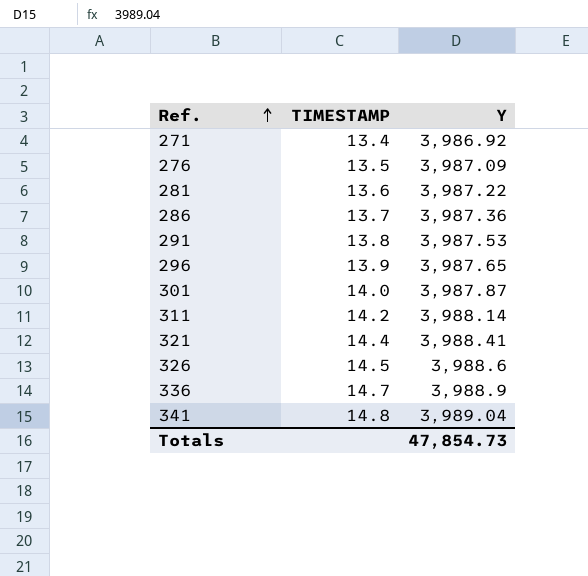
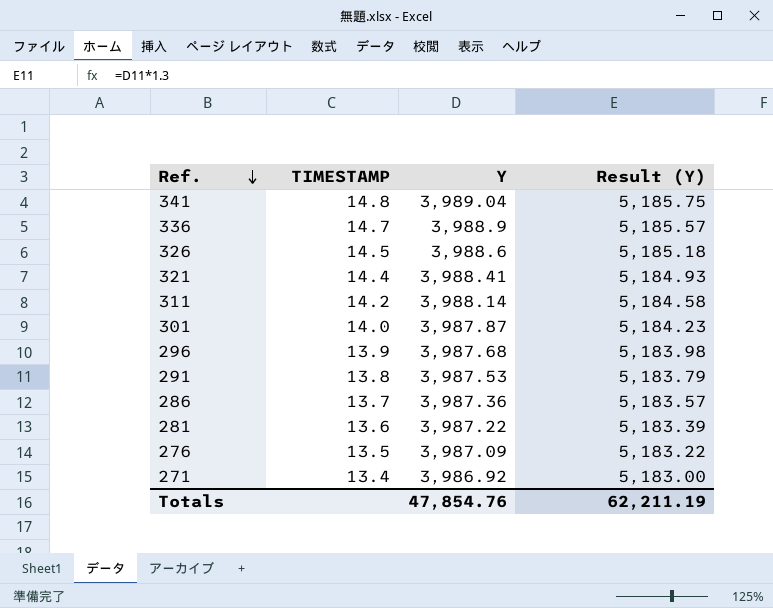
row order: Ref. ascending -> Ref. descending
column Result (Y) | formula: none -> [Y] * 1.3
296 | Y: 3,987.65 -> 3,987.68
Totals | Y: 47,854.73 -> 47,854.76

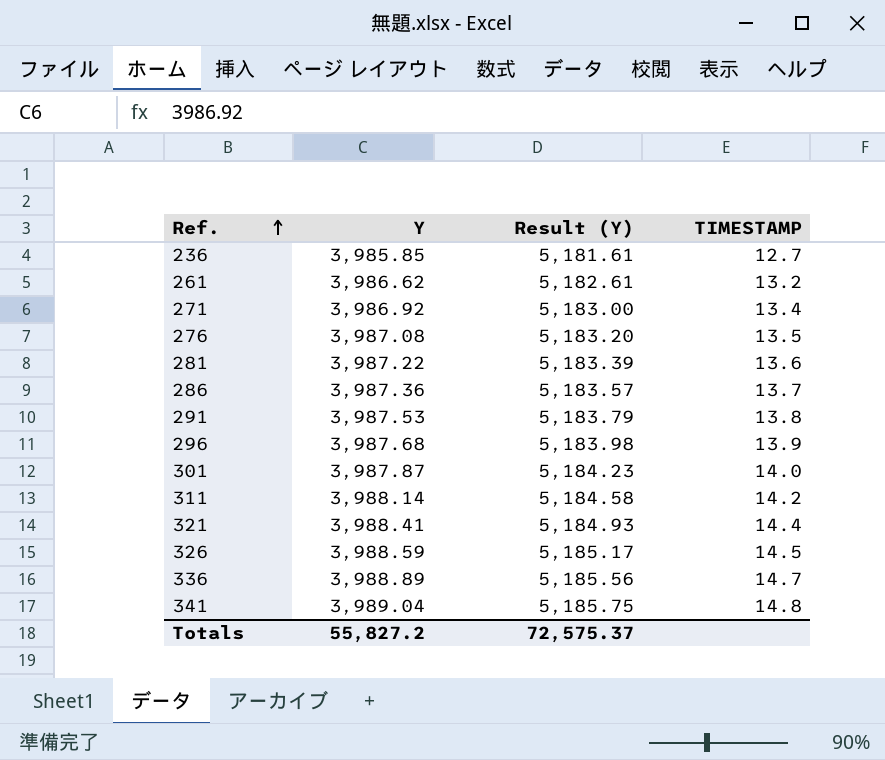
row order: Ref. descending -> Ref. ascending
column TIMESTAMP | position: 2 -> 4
row 236: none -> 3,985.85 | 5,181.61 | 12.7
row 261: none -> 3,986.62 | 5,182.61 | 13.2
276 | Y: 3,987.09 -> 3,987.08
276 | Result (Y): 5,183.22 -> 5,183.20
326 | Y: 3,988.6 -> 3,988.59
326 | Result (Y): 5,185.18 -> 5,185.17
336 | Y: 3,988.9 -> 3,988.89
336 | Result (Y): 5,185.57 -> 5,185.56
Totals | Y: 47,854.76 -> 55,827.2
Totals | Result (Y): 62,211.19 -> 72,575.37

